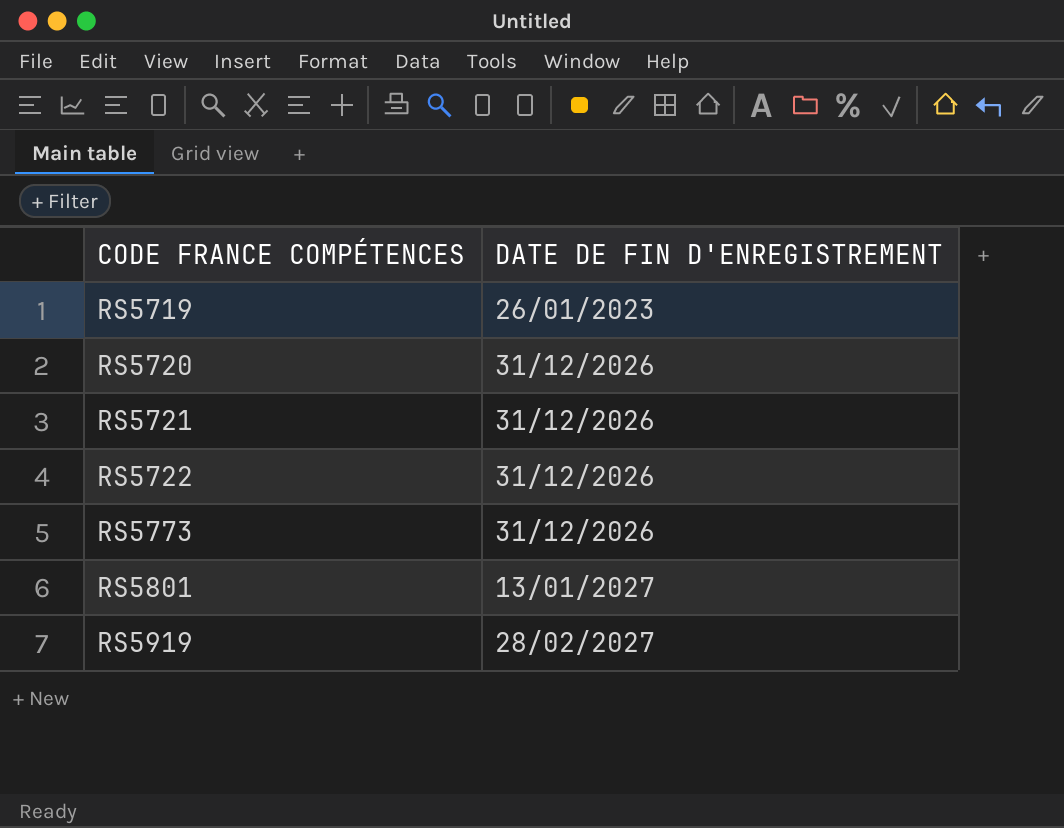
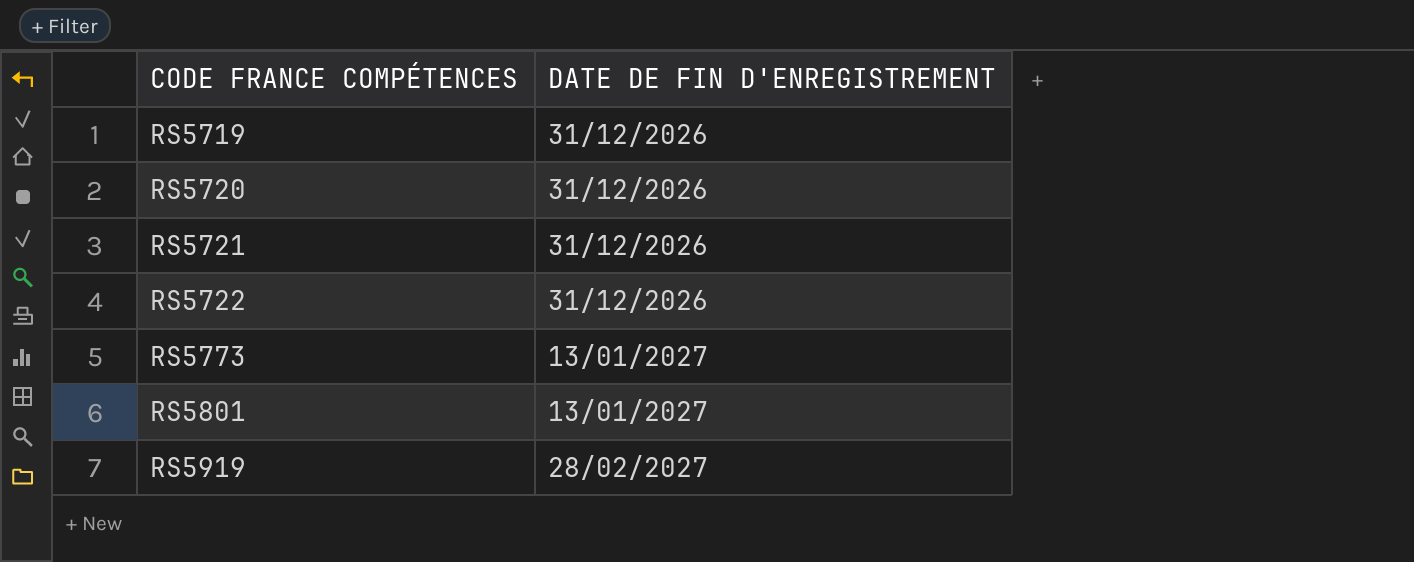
RS5719 | DATE DE FIN D'ENREGISTREMENT: 26/01/2023 -> 31/12/2026
RS5773 | DATE DE FIN D'ENREGISTREMENT: 31/12/2026 -> 13/01/2027

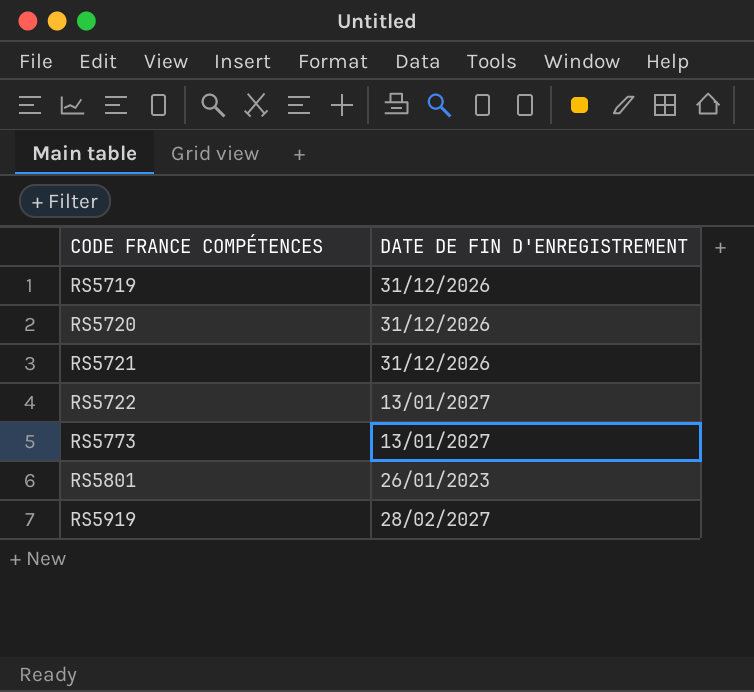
RS5722 | DATE DE FIN D'ENREGISTREMENT: 31/12/2026 -> 13/01/2027
RS5801 | DATE DE FIN D'ENREGISTREMENT: 13/01/2027 -> 26/01/2023

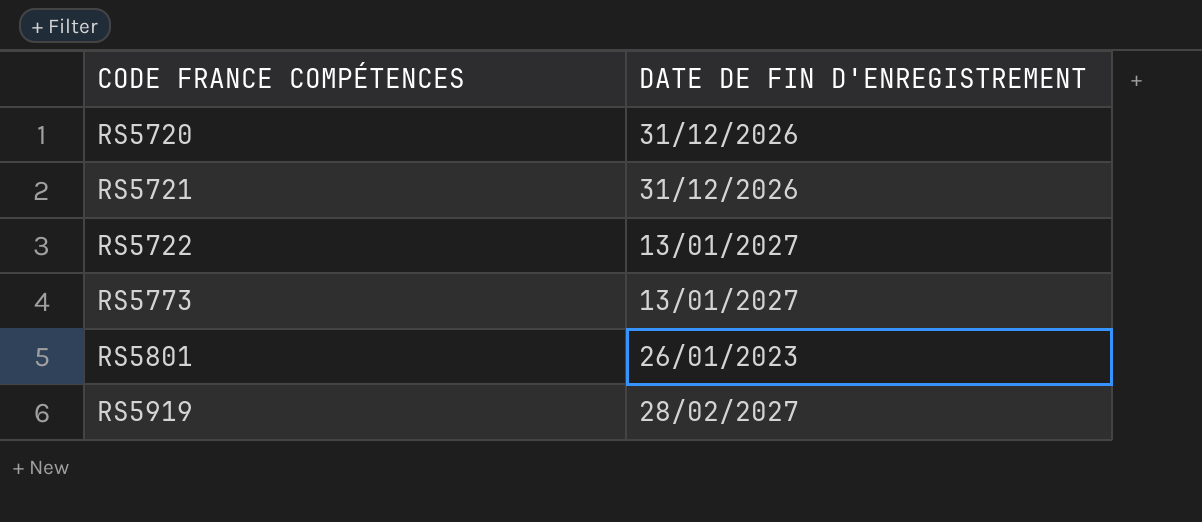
row RS5719: 31/12/2026 -> none

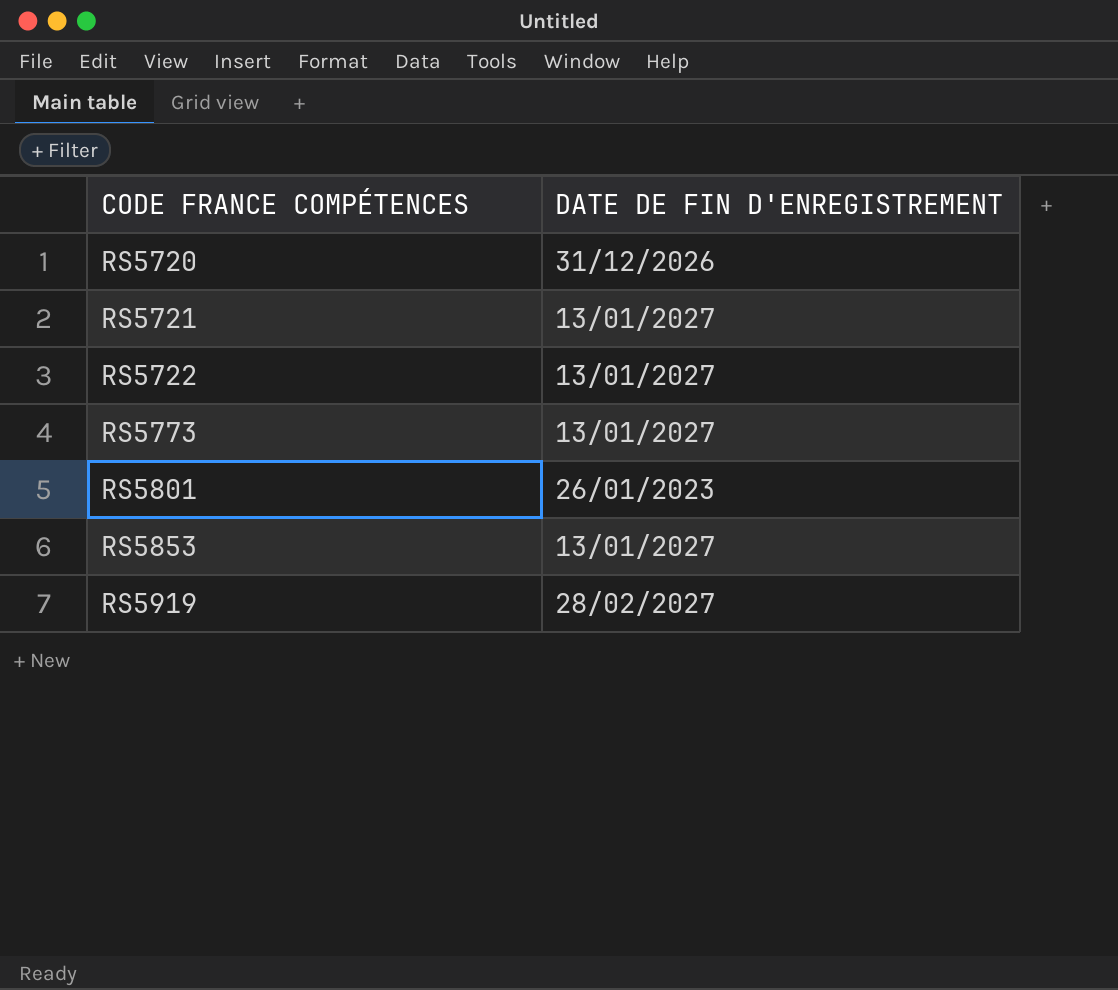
RS5721 | DATE DE FIN D'ENREGISTREMENT: 31/12/2026 -> 13/01/2027
row RS5853: none -> 13/01/2027

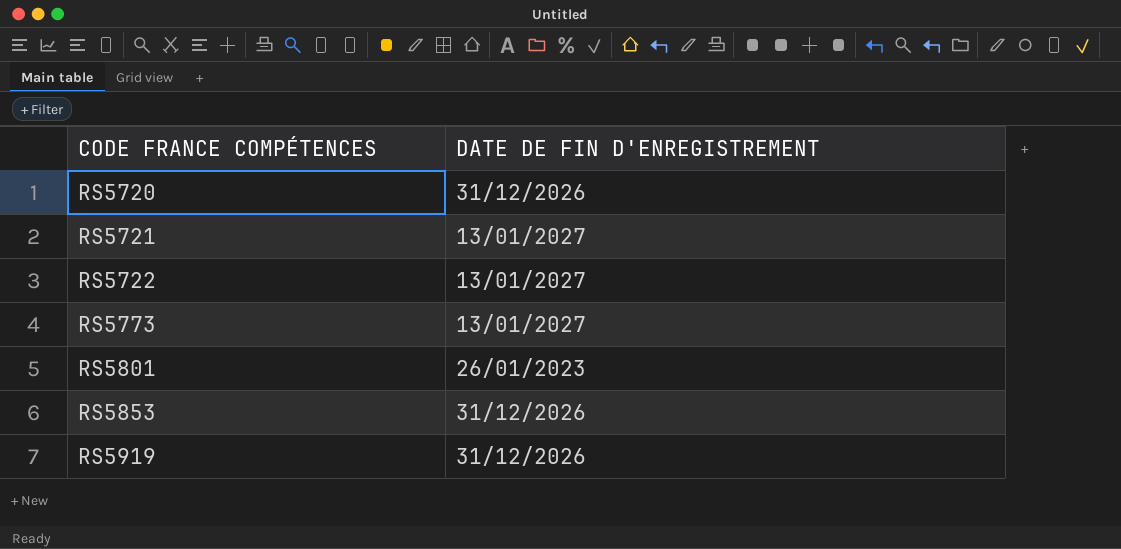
RS5853 | DATE DE FIN D'ENREGISTREMENT: 13/01/2027 -> 31/12/2026
RS5919 | DATE DE FIN D'ENREGISTREMENT: 28/02/2027 -> 31/12/2026

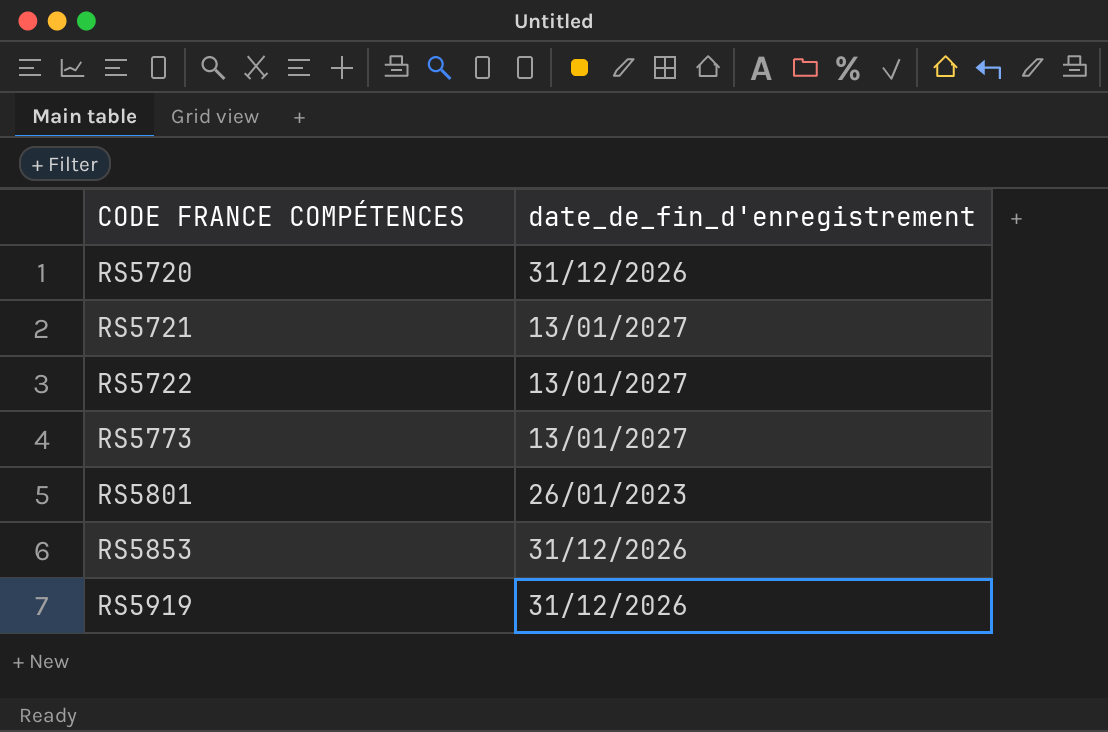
column name: DATE DE FIN D'ENREGISTREMENT -> date_de_fin_d'enregistrement

